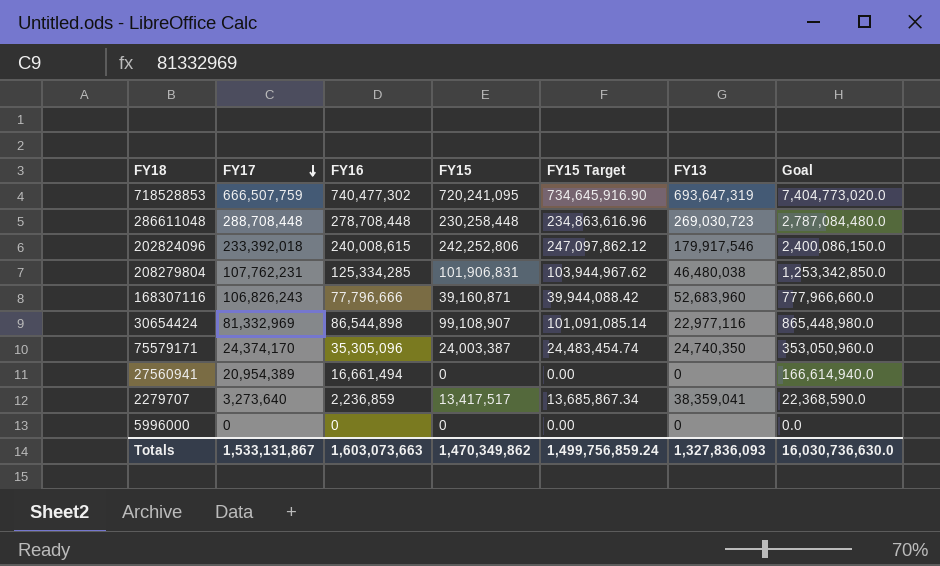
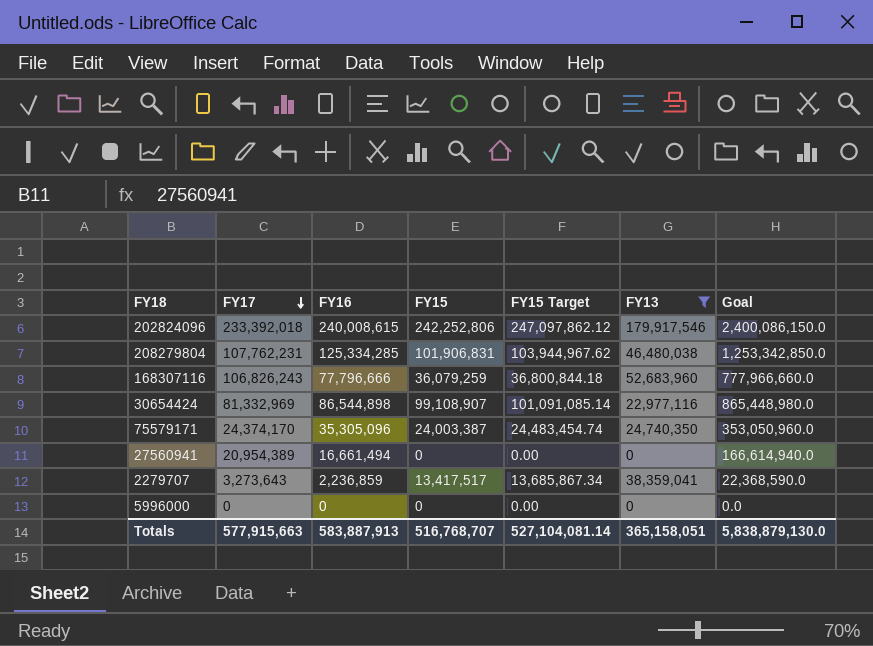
filter: none -> FY13 <= 179,917,546
168307116 | FY15: 39,160,871 -> 36,079,259
168307116 | FY15 Target: 39,944,088.42 -> 36,800,844.18
2279707 | FY17: 3,273,640 -> 3,273,643
Totals | FY17: 1,533,131,867 -> 577,915,663
Totals | FY16: 1,603,073,663 -> 583,887,913
Totals | FY15: 1,470,349,862 -> 516,768,707
Totals | FY15 Target: 1,499,756,859.24 -> 527,104,081.14
Totals | FY13: 1,327,836,093 -> 365,158,051
Totals | Goal: 16,030,736,630.0 -> 5,838,879,130.0

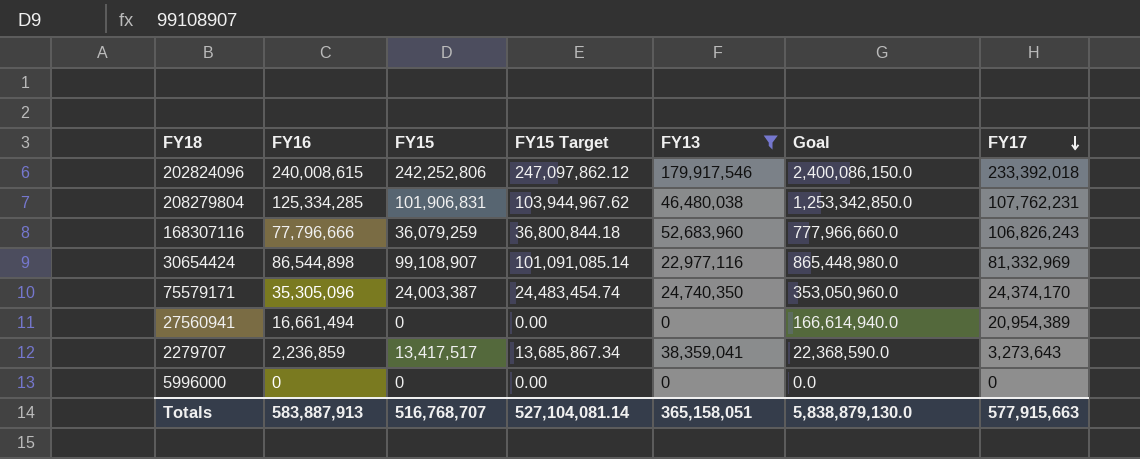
column FY17 | position: 2 -> 7

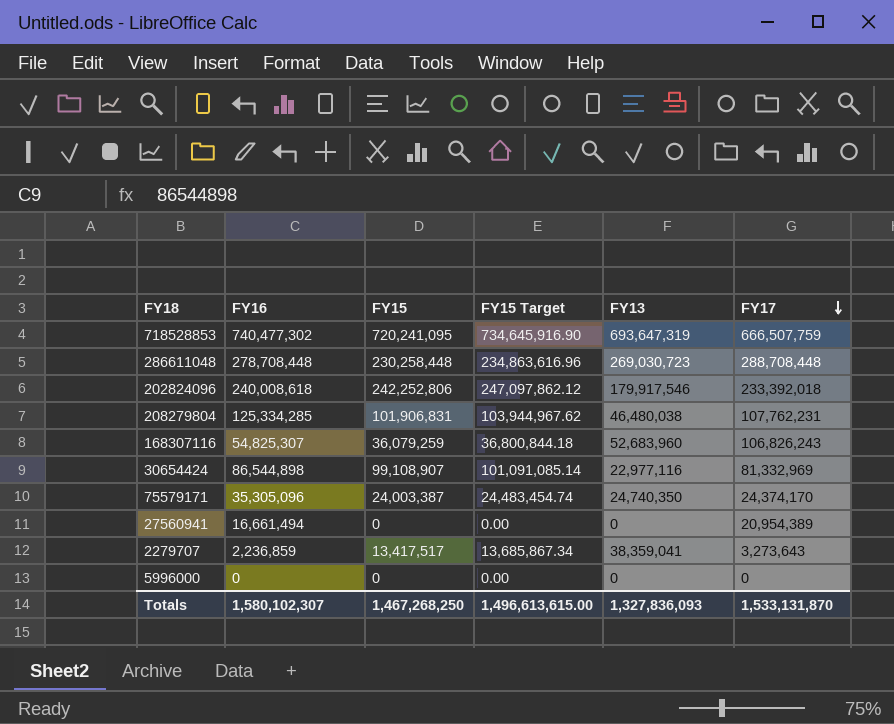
filter: FY13 <= 179,917,546 -> none
column Goal | formula: [FY16] * 10 -> none
202824096 | FY16: 240,008,615 -> 240,008,618
168307116 | FY16: 77,796,666 -> 54,825,307
Totals | FY16: 583,887,913 -> 1,580,102,307
Totals | FY15: 516,768,707 -> 1,467,268,250
Totals | FY15 Target: 527,104,081.14 -> 1,496,613,615.00
Totals | FY13: 365,158,051 -> 1,327,836,093
Totals | FY17: 577,915,663 -> 1,533,131,870

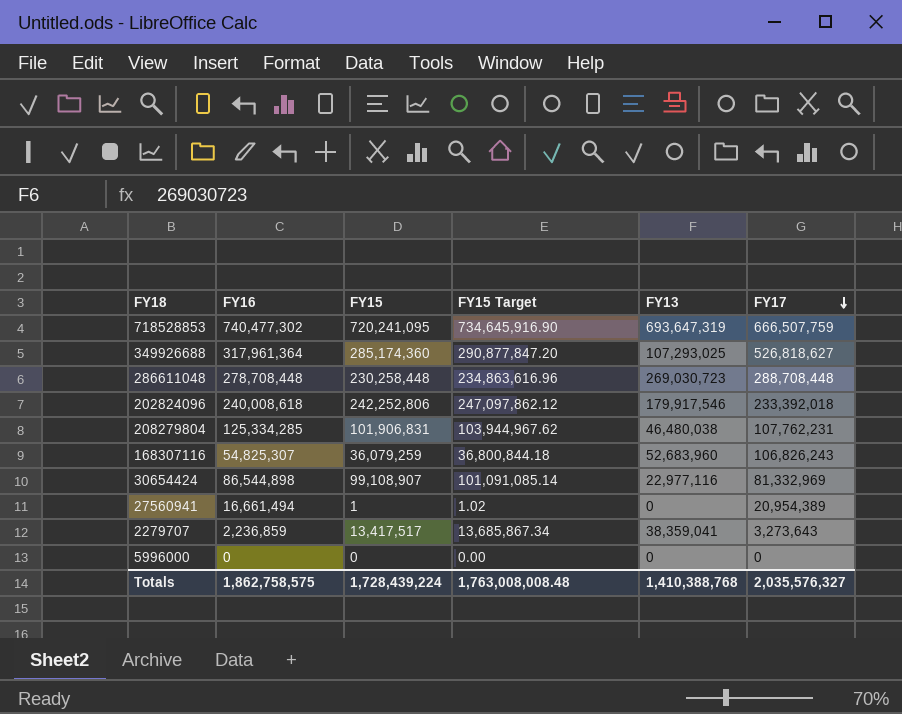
row 75579171: 35,305,096 | 24,003,387 | 24,483,454.74 | 24,740,350 | 24,374,170 -> none
row 349926688: none -> 317,961,364 | 285,174,360 | 290,877,847.20 | 107,293,025 | 526,818,627
27560941 | FY15: 0 -> 1
27560941 | FY15 Target: 0.00 -> 1.02
Totals | FY16: 1,580,102,307 -> 1,862,758,575
Totals | FY15: 1,467,268,250 -> 1,728,439,224
Totals | FY15 Target: 1,496,613,615.00 -> 1,763,008,008.48
Totals | FY13: 1,327,836,093 -> 1,410,388,768
Totals | FY17: 1,533,131,870 -> 2,035,576,327

